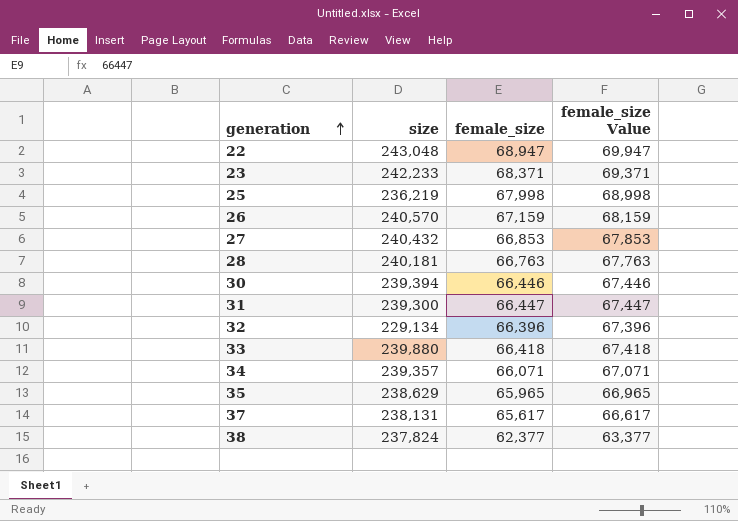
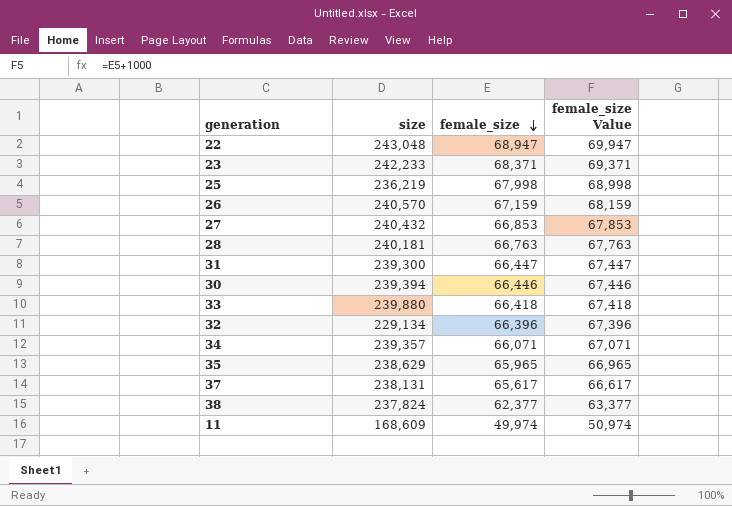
row order: generation ascending -> female_size descending
row 11: none -> 168,609 | 49,974 | 50,974

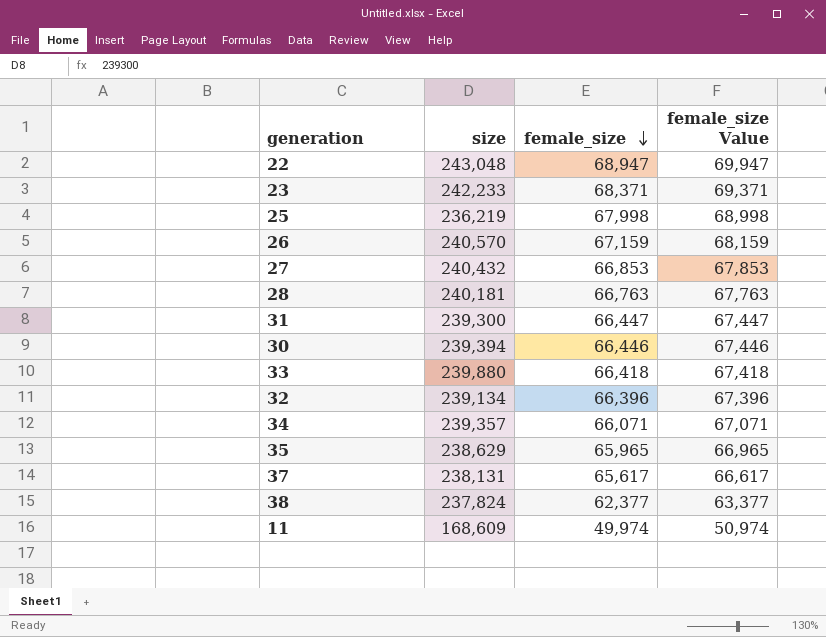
32 | size: 229,134 -> 239,134

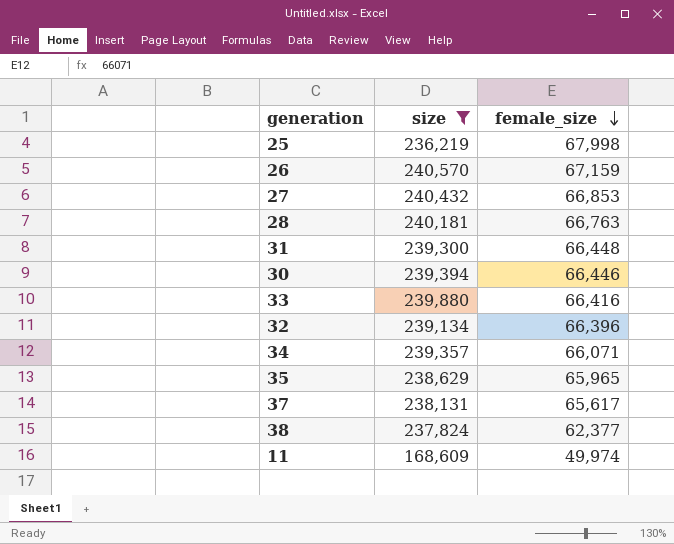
filter: none -> size <= 240,570
column female_size Value | formula: [female_size] + 1000 -> none
31 | female_size: 66,447 -> 66,448
33 | female_size: 66,418 -> 66,416

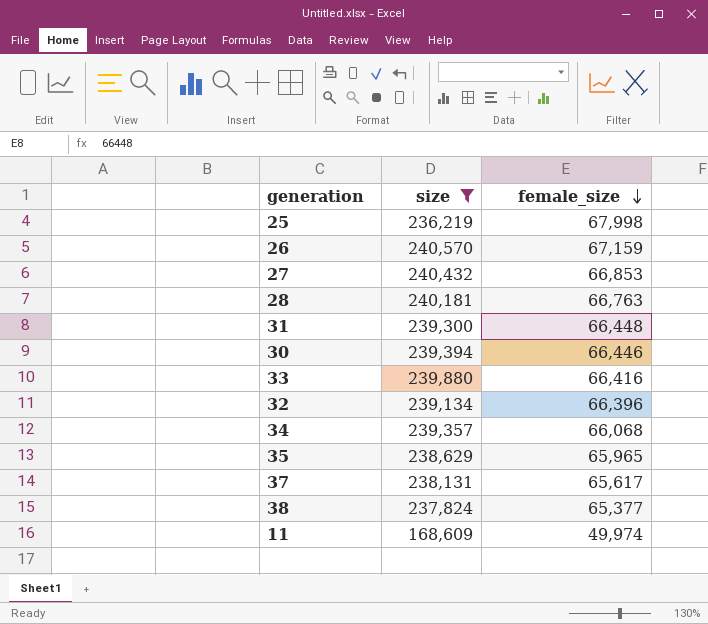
34 | female_size: 66,071 -> 66,068
38 | female_size: 62,377 -> 65,377

